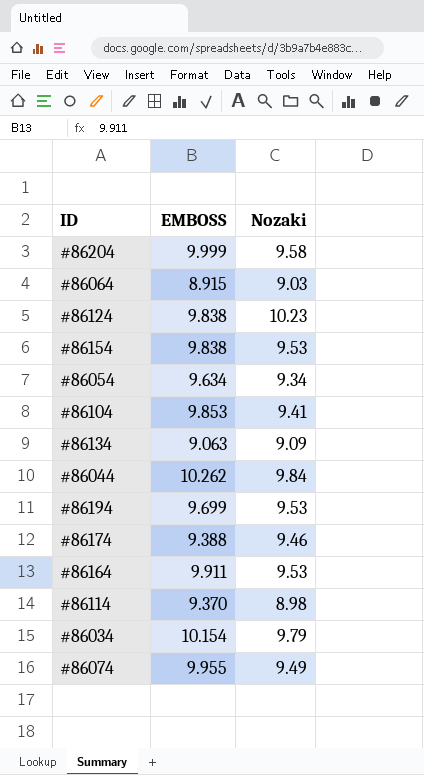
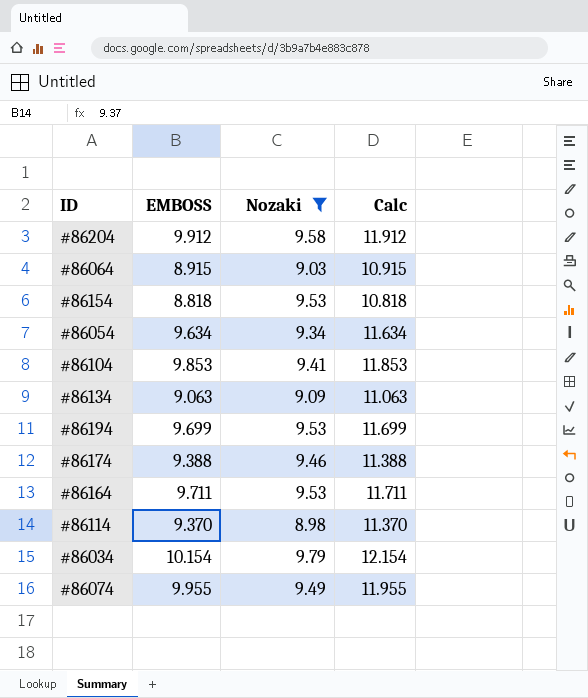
filter: none -> Nozaki <= 9.79
column Calc | formula: none -> [EMBOSS] + 2
#86204 | EMBOSS: 9.999 -> 9.912
#86154 | EMBOSS: 9.838 -> 8.818
#86164 | EMBOSS: 9.911 -> 9.711

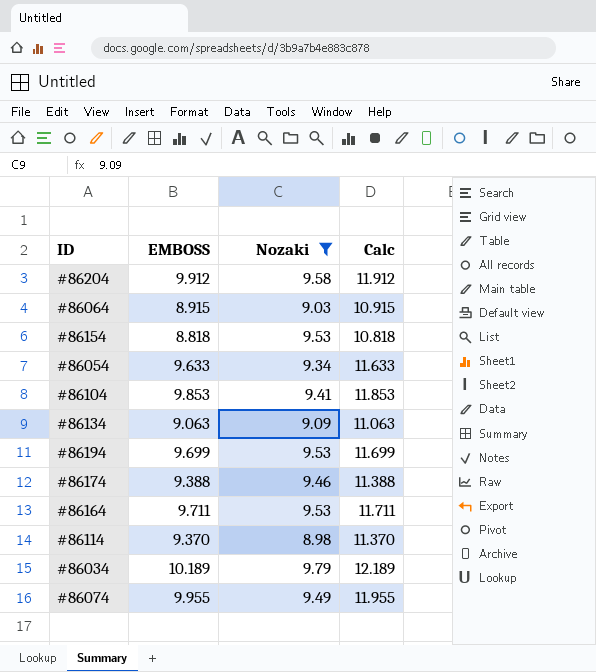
#86054 | EMBOSS: 9.634 -> 9.633
#86054 | Calc: 11.634 -> 11.633
#86034 | EMBOSS: 10.154 -> 10.189
#86034 | Calc: 12.154 -> 12.189

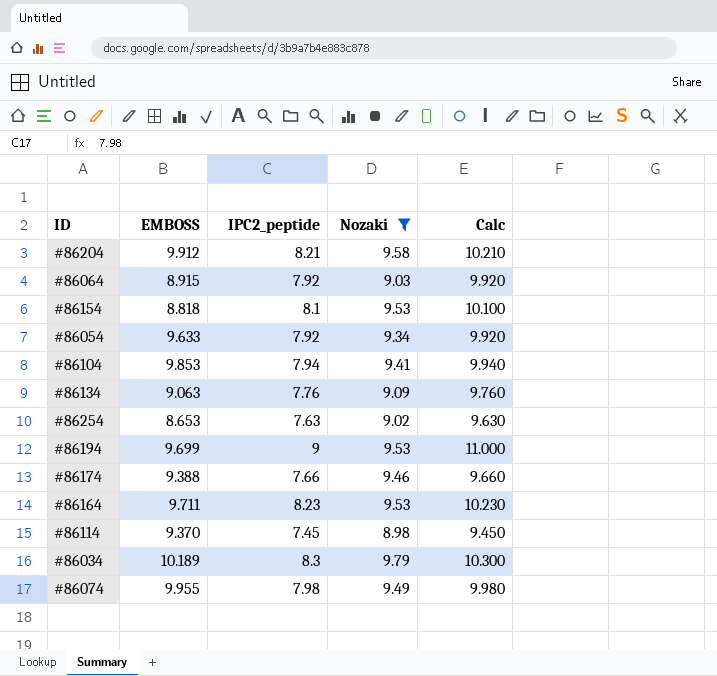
column IPC2_peptide | position: none -> 3
column Calc | formula: [EMBOSS] + 2 -> [IPC2_peptide] + 2
row #86254: none -> 8.653 | 7.63 | 9.02 | 9.630

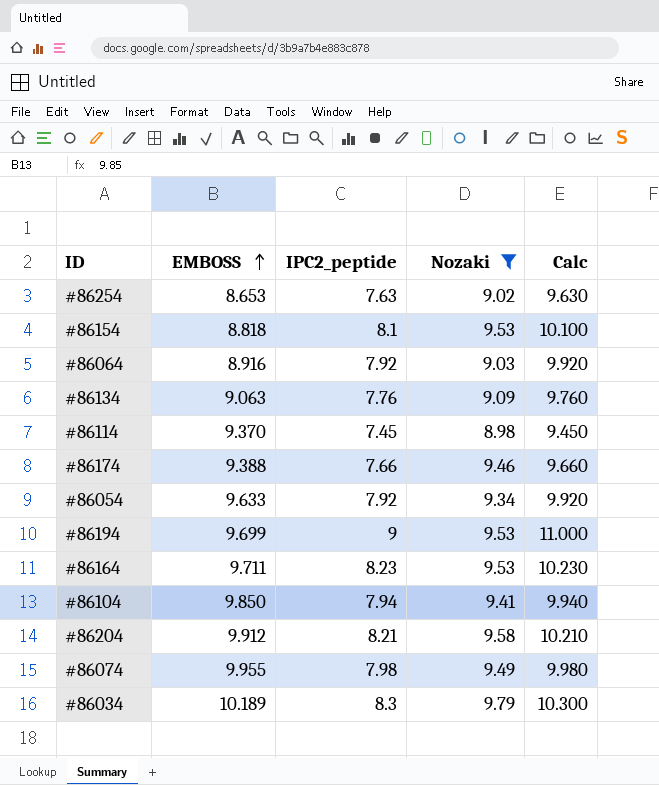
row order: none -> EMBOSS ascending
#86064 | EMBOSS: 8.915 -> 8.916
#86104 | EMBOSS: 9.853 -> 9.850

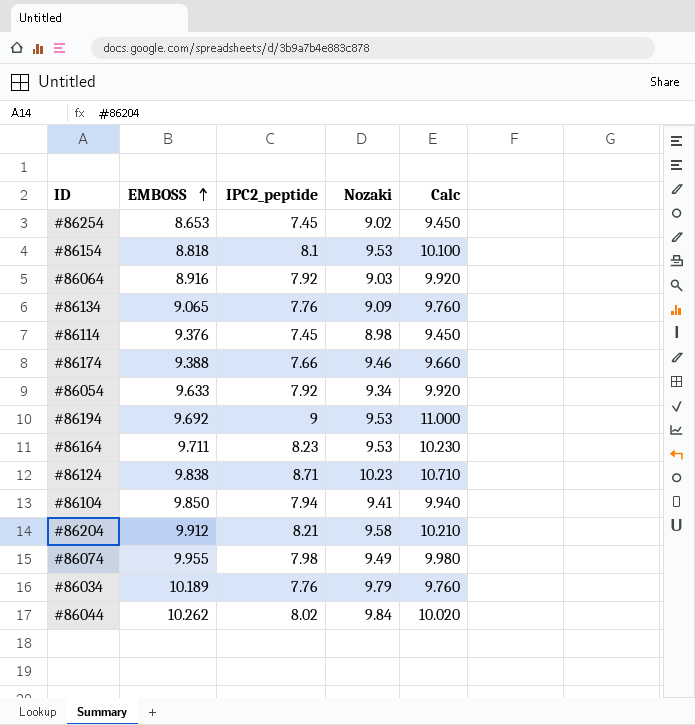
filter: Nozaki <= 9.79 -> none
#86254 | IPC2_peptide: 7.63 -> 7.45
#86254 | Calc: 9.630 -> 9.450
#86134 | EMBOSS: 9.063 -> 9.065
#86114 | EMBOSS: 9.370 -> 9.376
#86194 | EMBOSS: 9.699 -> 9.692
#86034 | IPC2_peptide: 8.3 -> 7.76
#86034 | Calc: 10.300 -> 9.760

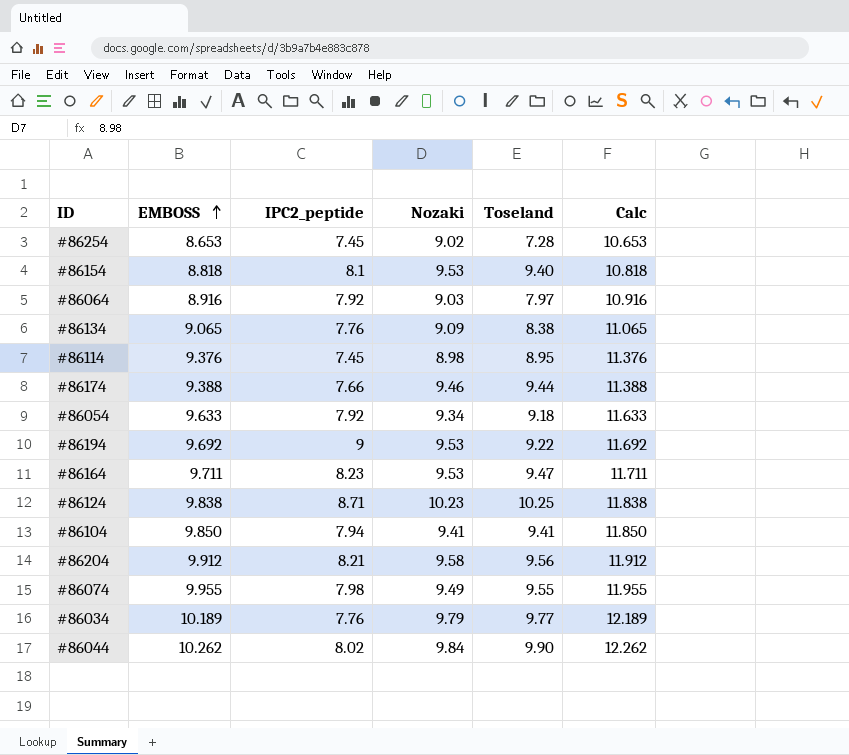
column Toseland | position: none -> 5
column Calc | formula: [IPC2_peptide] + 2 -> [EMBOSS] + 2

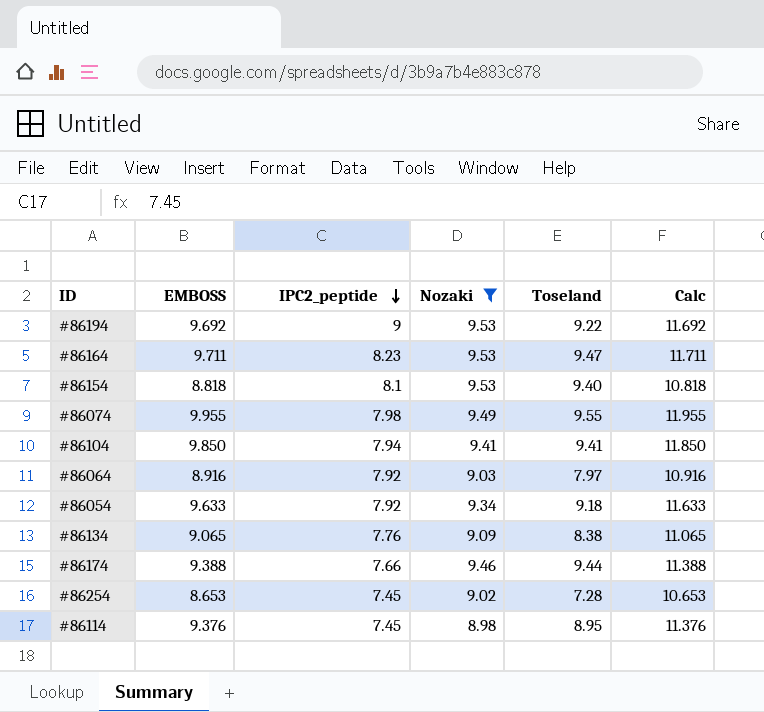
filter: none -> Nozaki <= 9.53
row order: EMBOSS ascending -> IPC2_peptide descending

